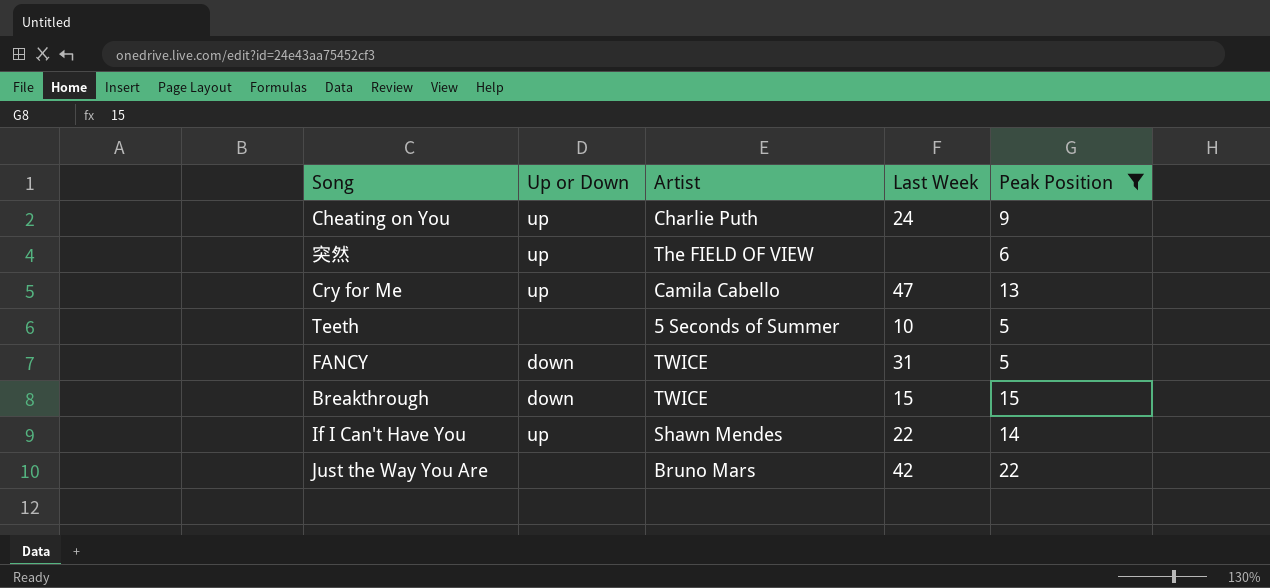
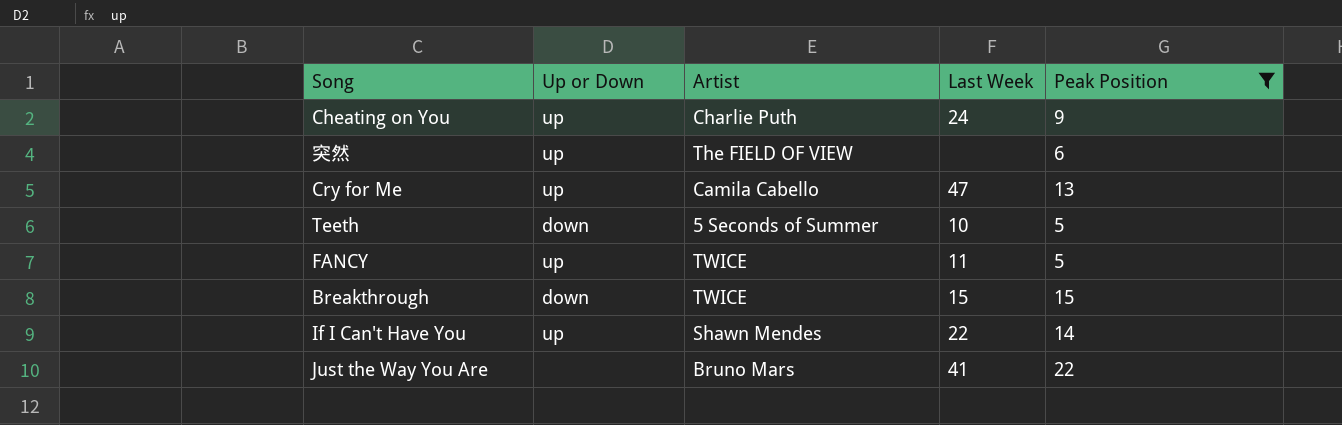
Teeth | Up or Down: none -> down
FANCY | Up or Down: down -> up
FANCY | Last Week: 31 -> 11
Just the Way You Are | Last Week: 42 -> 41

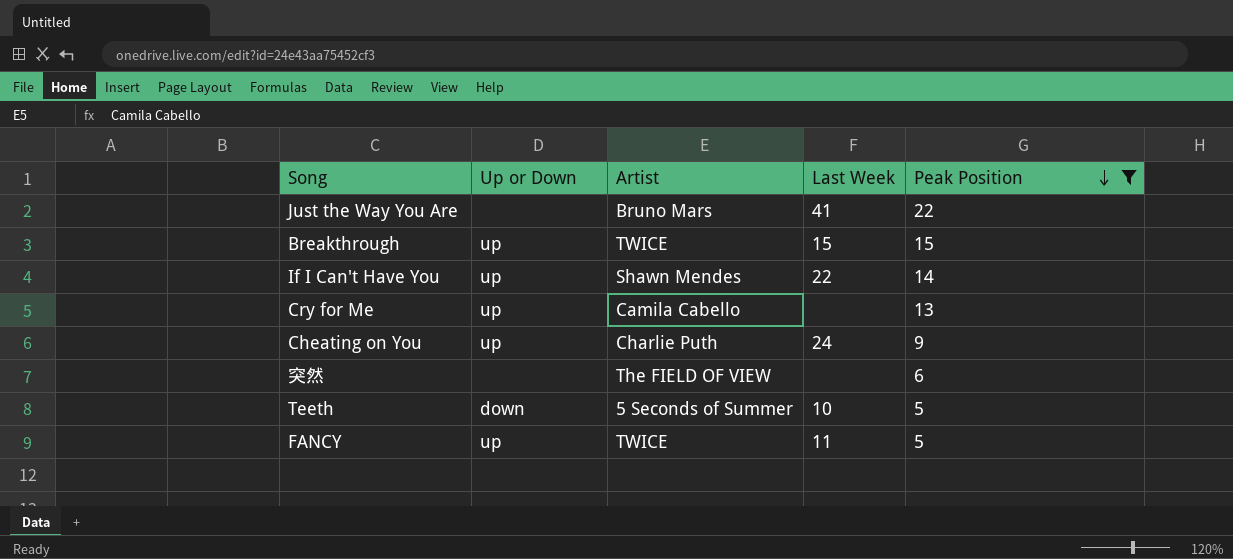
row order: none -> Peak Position descending
Breakthrough | Up or Down: down -> up
Cry for Me | Last Week: 47 -> none
突然 | Up or Down: up -> none

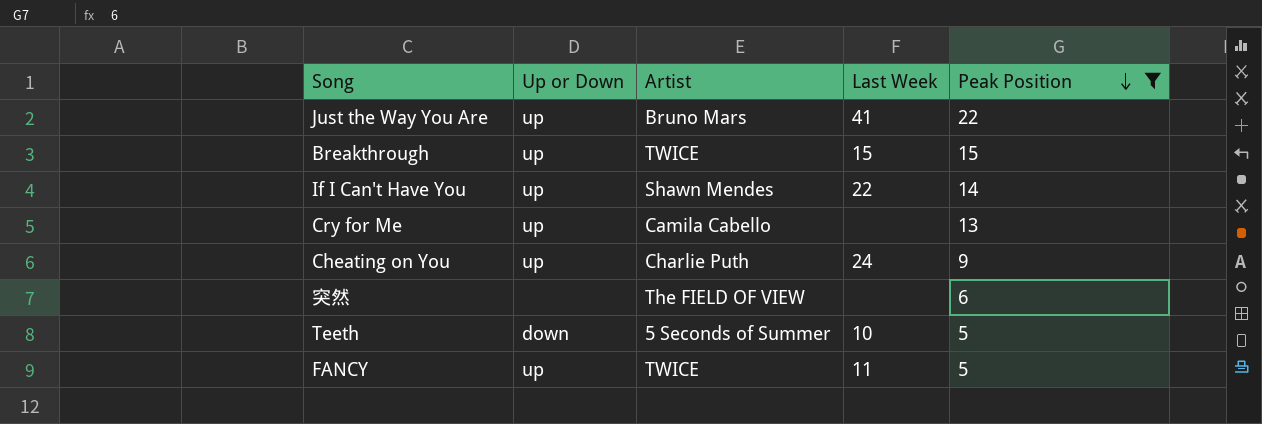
Just the Way You Are | Up or Down: none -> up

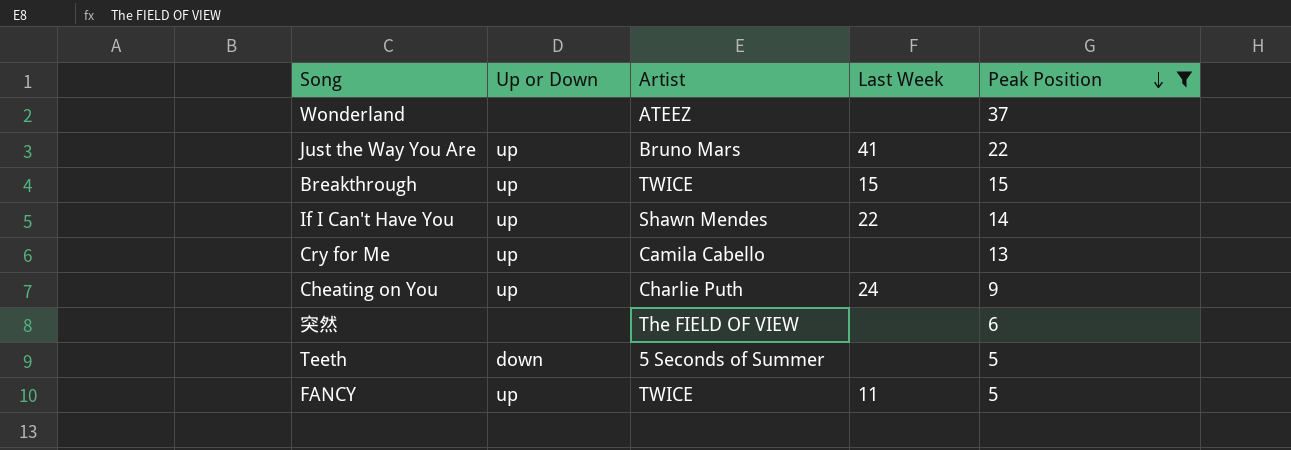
row Wonderland: none -> none | ATEEZ | none | 37
Teeth | Last Week: 10 -> none

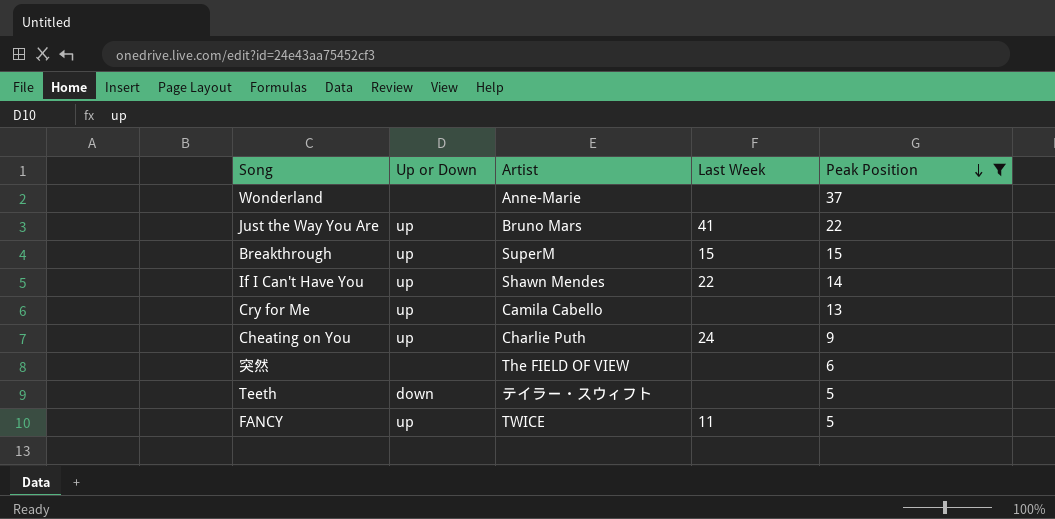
Wonderland | Artist: ATEEZ -> Anne-Marie
Breakthrough | Artist: TWICE -> SuperM
Teeth | Artist: 5 Seconds of Summer -> テイラー・スウィフト

